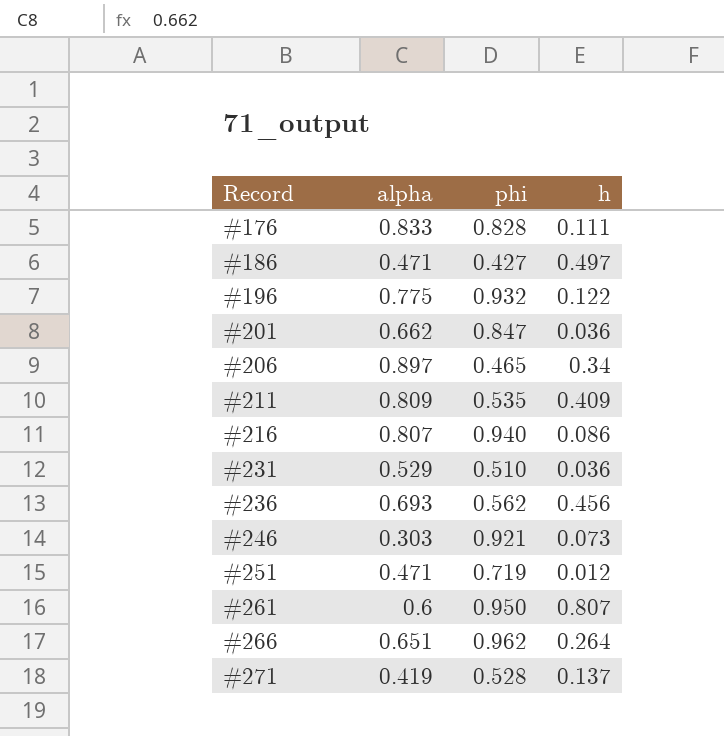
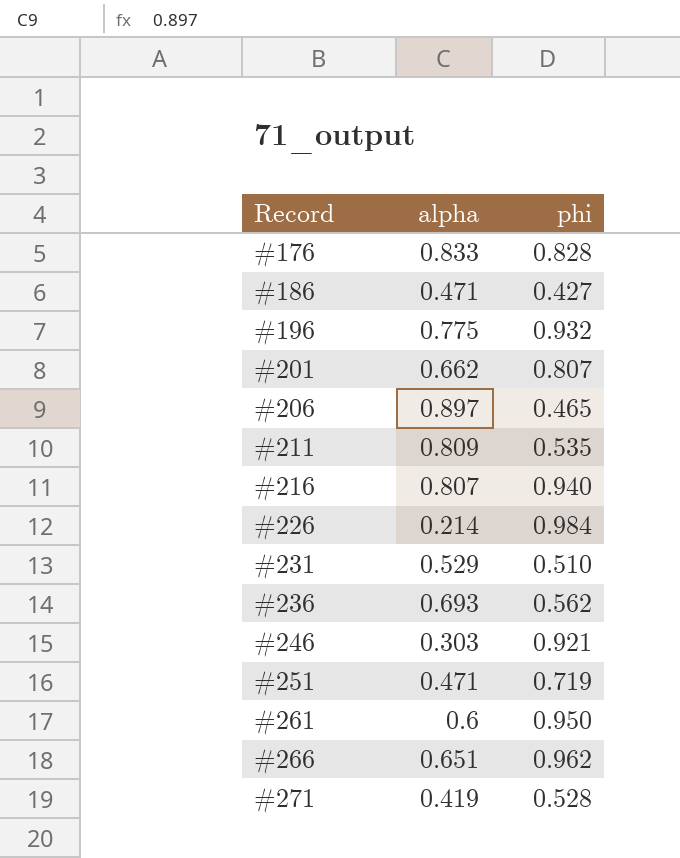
column h | position: 4 -> none
#201 | phi: 0.847 -> 0.807
row #226: none -> 0.214 | 0.984

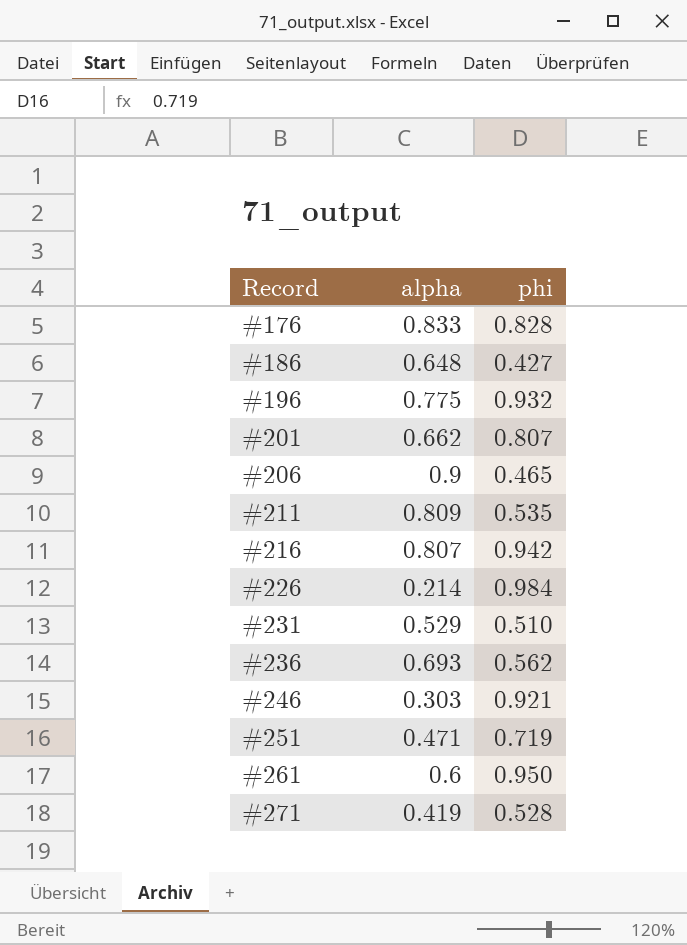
row #266: 0.651 | 0.962 -> none
#186 | alpha: 0.471 -> 0.648
#206 | alpha: 0.897 -> 0.9
#216 | phi: 0.940 -> 0.942

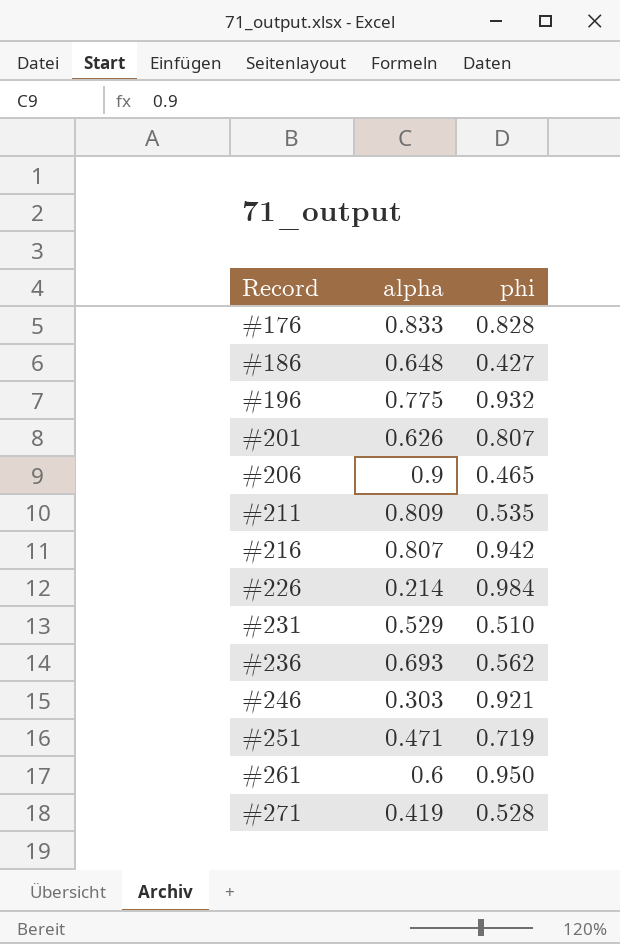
#201 | alpha: 0.662 -> 0.626

